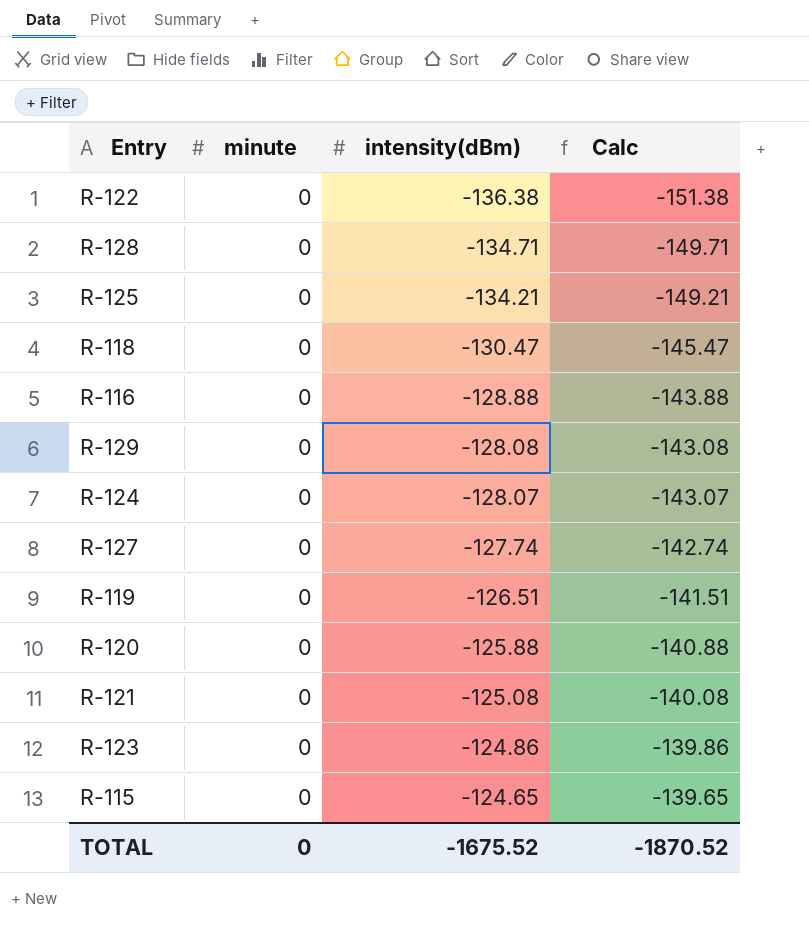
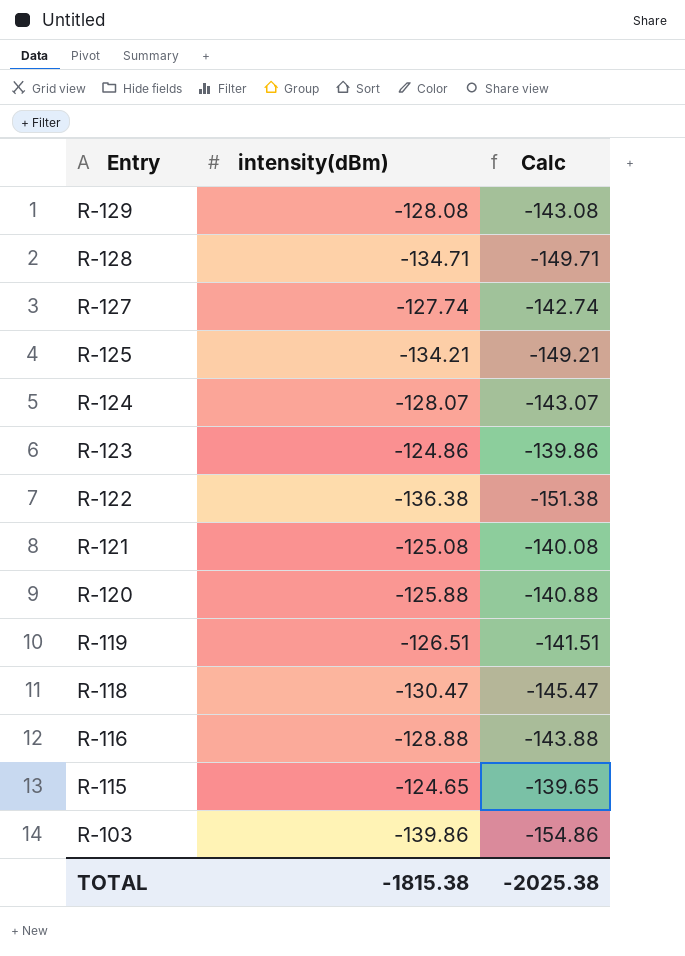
row order: intensity(dBm) ascending -> Entry descending
column minute | position: 2 -> none
row R-103: none -> -139.86 | -154.86
TOTAL | intensity(dBm): -1675.52 -> -1815.38
TOTAL | Calc: -1870.52 -> -2025.38

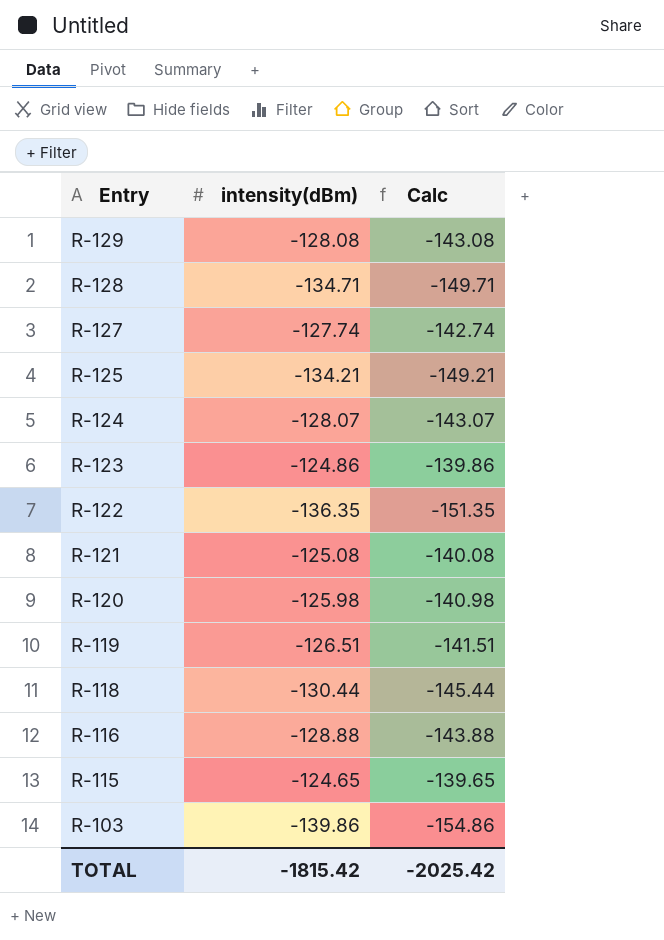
R-122 | intensity(dBm): -136.38 -> -136.35
R-122 | Calc: -151.38 -> -151.35
R-120 | intensity(dBm): -125.88 -> -125.98
R-120 | Calc: -140.88 -> -140.98
R-118 | intensity(dBm): -130.47 -> -130.44
R-118 | Calc: -145.47 -> -145.44
TOTAL | intensity(dBm): -1815.38 -> -1815.42
TOTAL | Calc: -2025.38 -> -2025.42

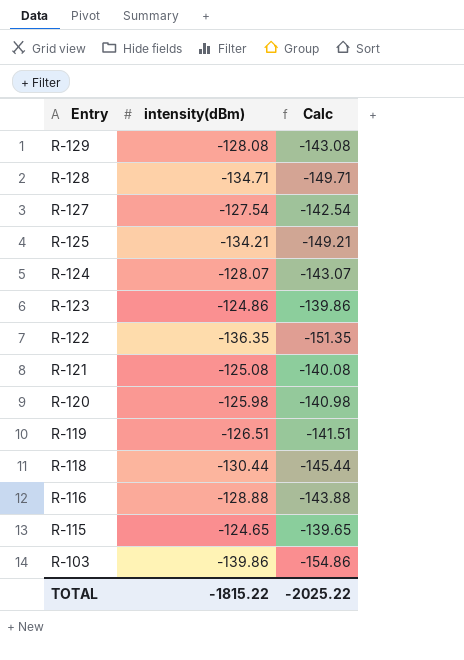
R-127 | intensity(dBm): -127.74 -> -127.54
R-127 | Calc: -142.74 -> -142.54
TOTAL | intensity(dBm): -1815.42 -> -1815.22
TOTAL | Calc: -2025.42 -> -2025.22

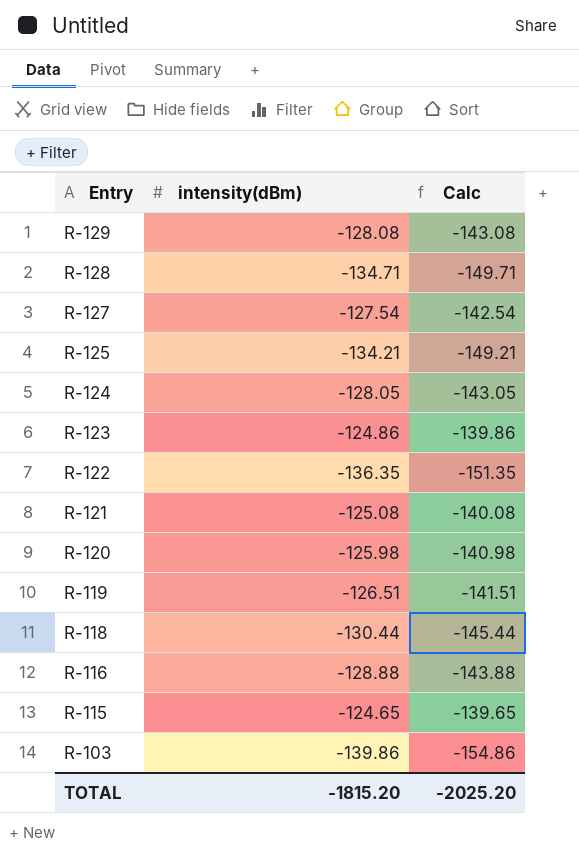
R-124 | intensity(dBm): -128.07 -> -128.05
R-124 | Calc: -143.07 -> -143.05
TOTAL | intensity(dBm): -1815.22 -> -1815.20
TOTAL | Calc: -2025.22 -> -2025.20

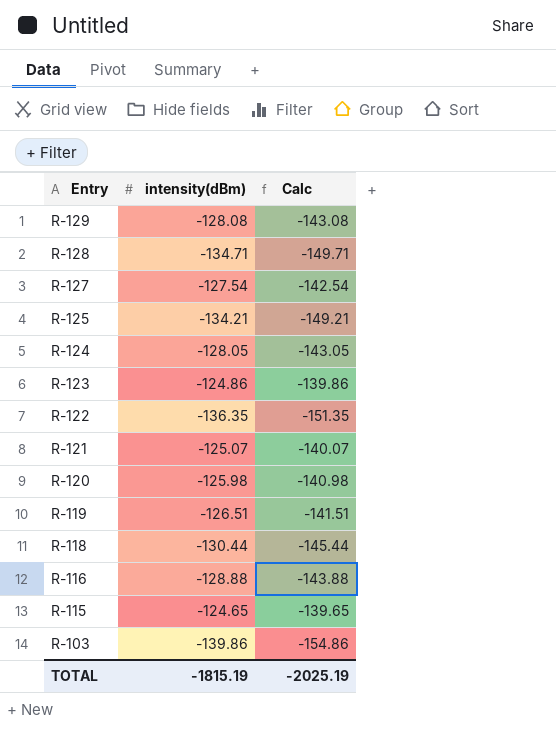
R-121 | intensity(dBm): -125.08 -> -125.07
R-121 | Calc: -140.08 -> -140.07
TOTAL | intensity(dBm): -1815.20 -> -1815.19
TOTAL | Calc: -2025.20 -> -2025.19

